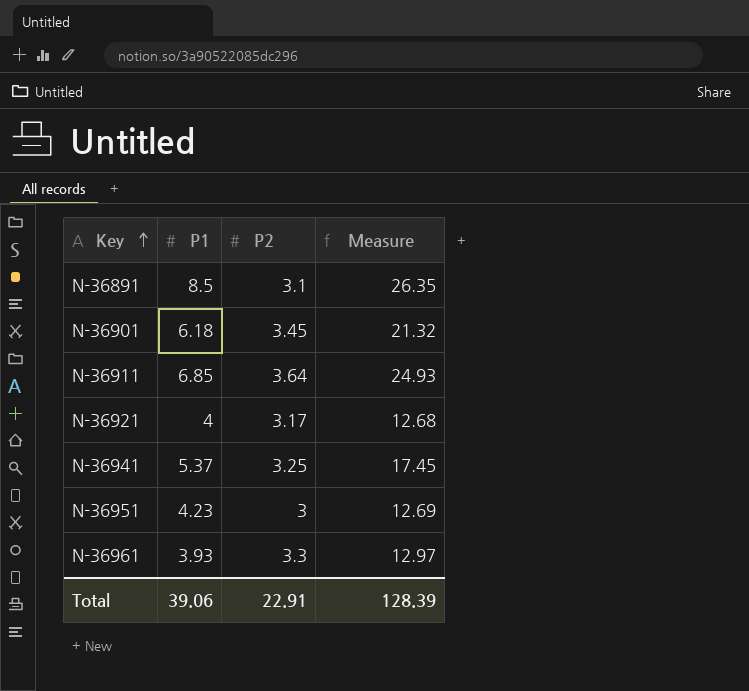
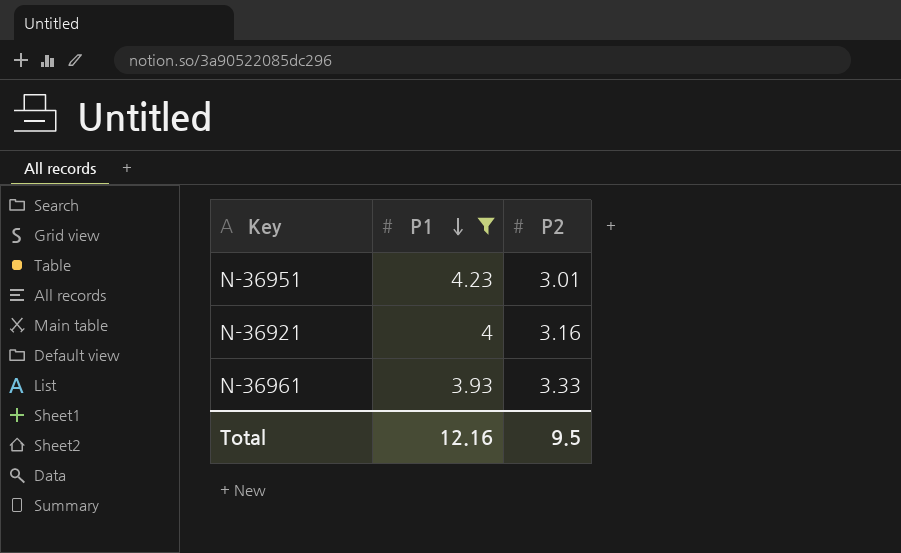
filter: none -> P1 <= 4.23
row order: Key ascending -> P1 descending
column Measure | formula: [P1] * [P2] -> none
N-36951 | P2: 3 -> 3.01
N-36921 | P2: 3.17 -> 3.16
N-36961 | P2: 3.3 -> 3.33
Total | P1: 39.06 -> 12.16
Total | P2: 22.91 -> 9.5

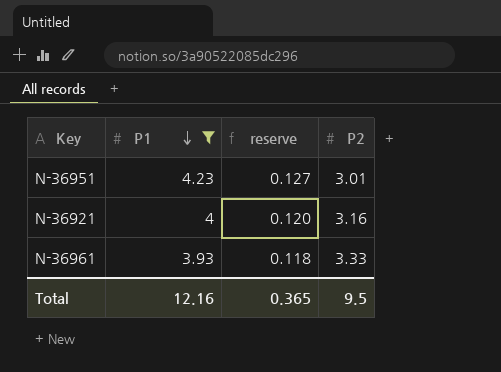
column reserve | formula: none -> [P1] * 0.03

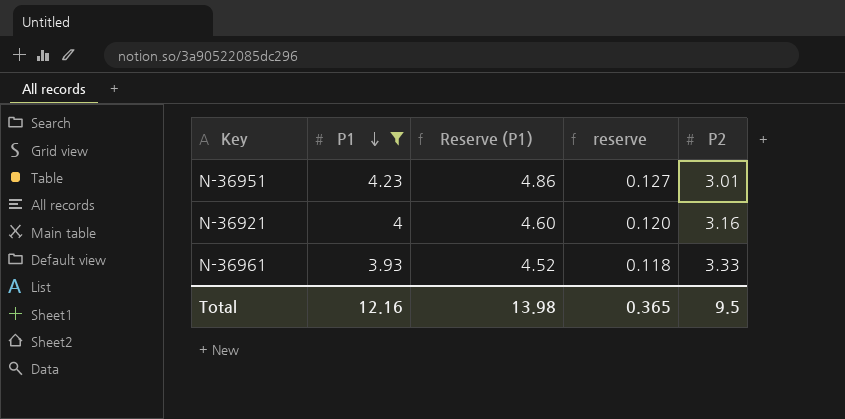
column Reserve (P1) | formula: none -> [P1] * 1.15

